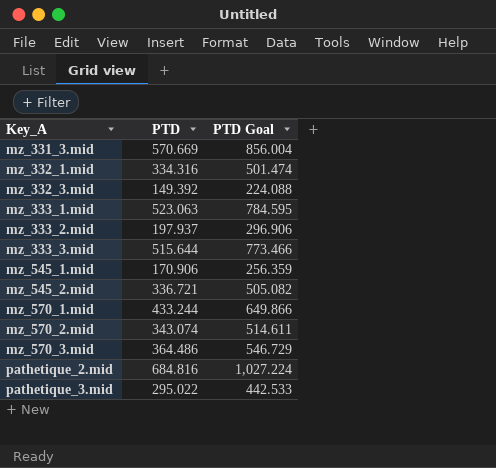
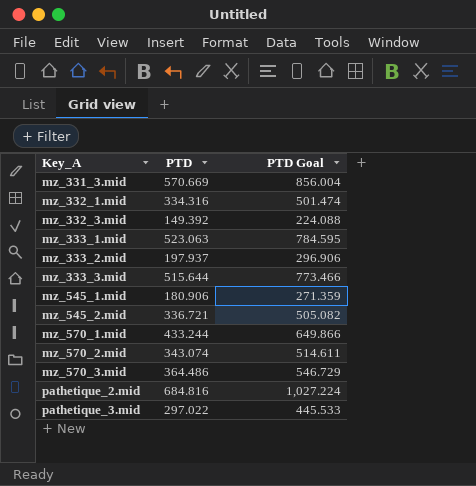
mz_545_1.mid | PTD: 170.906 -> 180.906
mz_545_1.mid | PTD Goal: 256.359 -> 271.359
pathetique_3.mid | PTD: 295.022 -> 297.022
pathetique_3.mid | PTD Goal: 442.533 -> 445.533

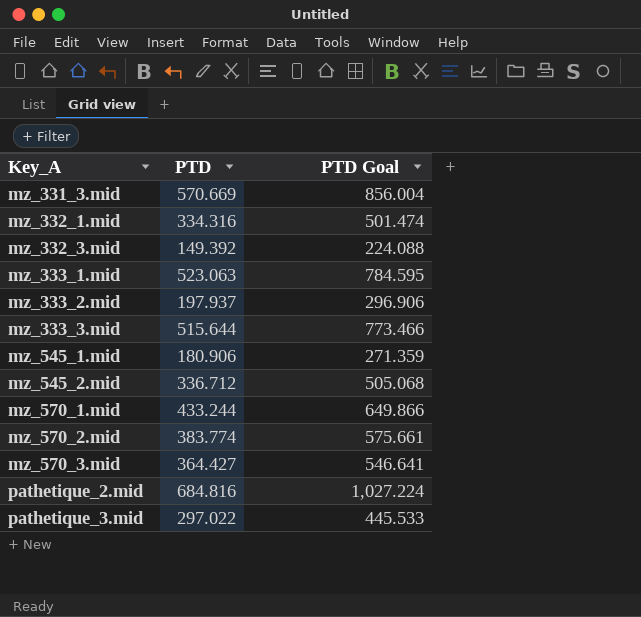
mz_545_2.mid | PTD: 336.721 -> 336.712
mz_545_2.mid | PTD Goal: 505.082 -> 505.068
mz_570_2.mid | PTD: 343.074 -> 383.774
mz_570_2.mid | PTD Goal: 514.611 -> 575.661
mz_570_3.mid | PTD: 364.486 -> 364.427
mz_570_3.mid | PTD Goal: 546.729 -> 546.641

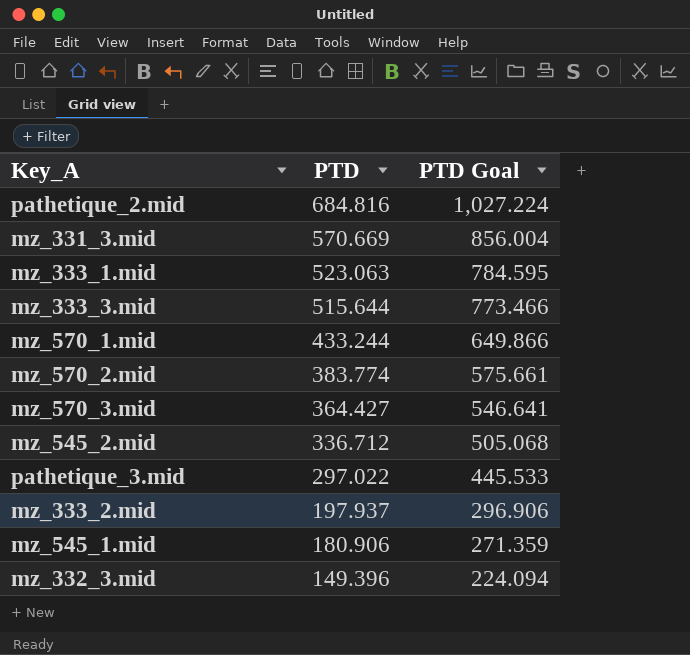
row order: Key_A ascending -> PTD descending
row mz_332_1.mid: 334.316 | 501.474 -> none
mz_332_3.mid | PTD: 149.392 -> 149.396
mz_332_3.mid | PTD Goal: 224.088 -> 224.094

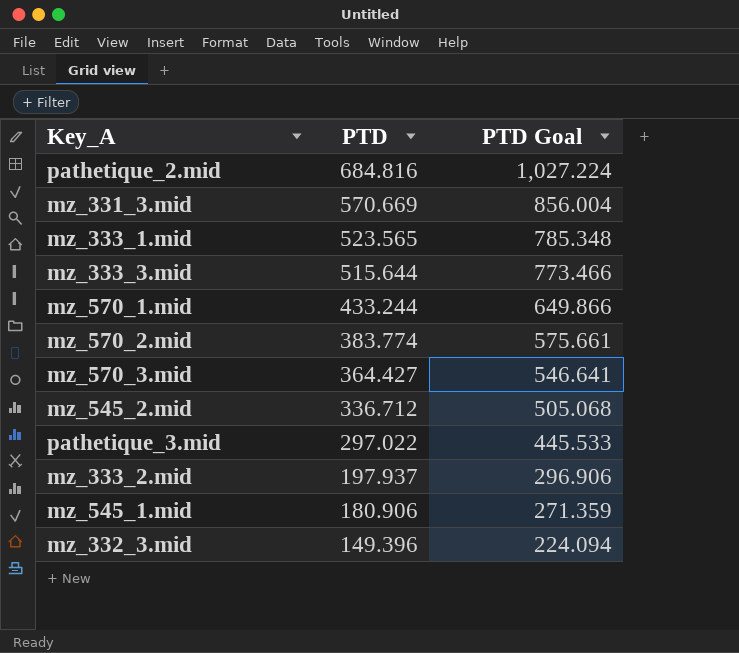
mz_333_1.mid | PTD: 523.063 -> 523.565
mz_333_1.mid | PTD Goal: 784.595 -> 785.348

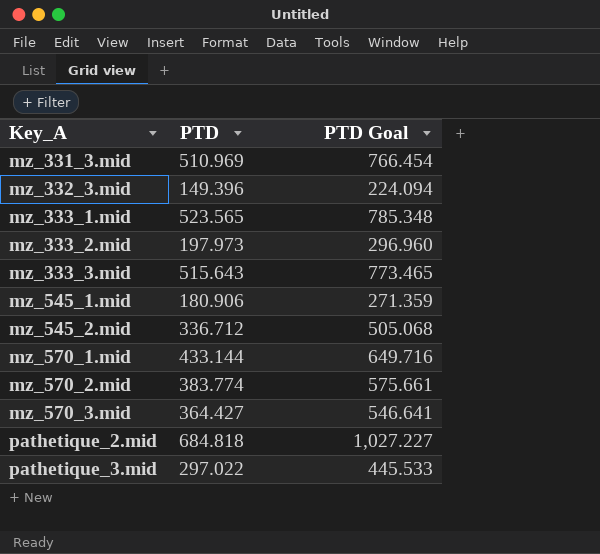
row order: PTD descending -> Key_A ascending
mz_331_3.mid | PTD: 570.669 -> 510.969
mz_331_3.mid | PTD Goal: 856.004 -> 766.454
mz_333_2.mid | PTD: 197.937 -> 197.973
mz_333_2.mid | PTD Goal: 296.906 -> 296.960
mz_333_3.mid | PTD: 515.644 -> 515.643
mz_333_3.mid | PTD Goal: 773.466 -> 773.465
mz_570_1.mid | PTD: 433.244 -> 433.144
mz_570_1.mid | PTD Goal: 649.866 -> 649.716
pathetique_2.mid | PTD: 684.816 -> 684.818
pathetique_2.mid | PTD Goal: 1,027.224 -> 1,027.227

